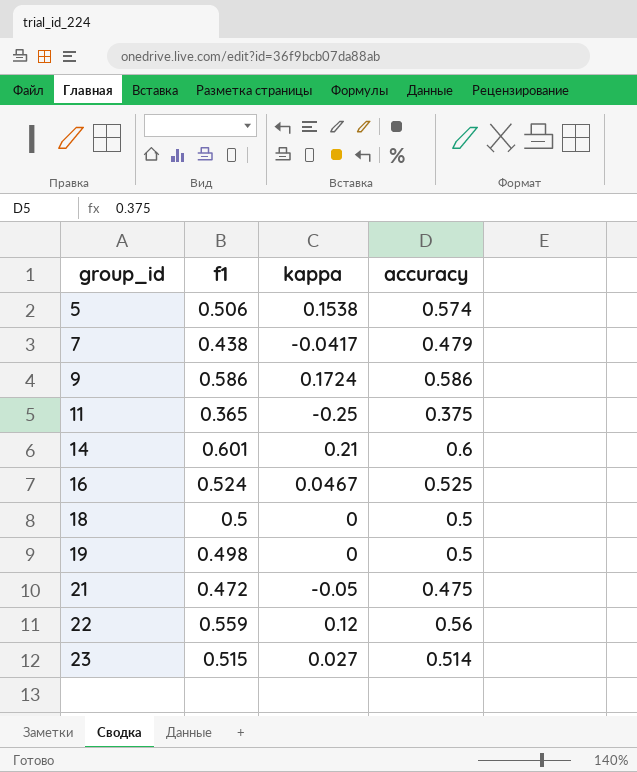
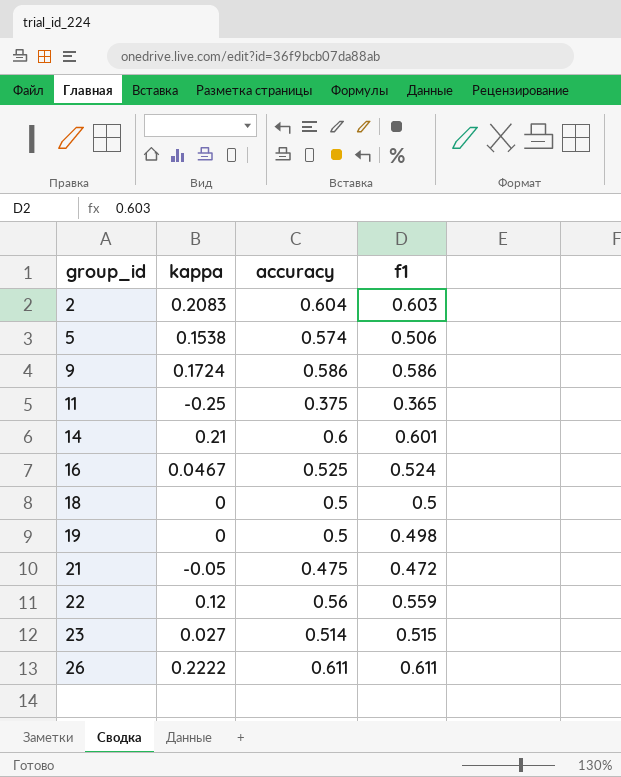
column f1 | position: 2 -> 4
row 7: 0.438 | -0.0417 | 0.479 -> none
row 2: none -> 0.2083 | 0.604 | 0.603
row 26: none -> 0.2222 | 0.611 | 0.611

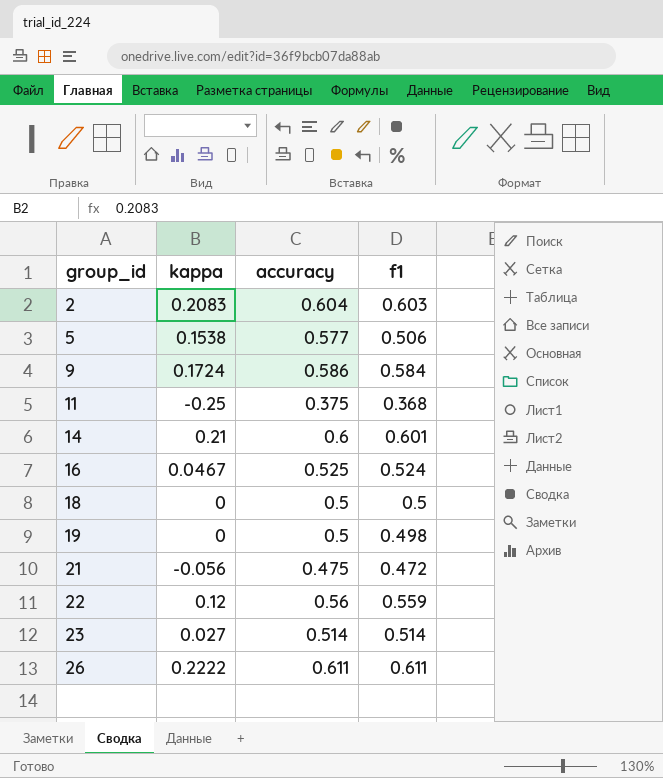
5 | accuracy: 0.574 -> 0.577
9 | f1: 0.586 -> 0.584
11 | f1: 0.365 -> 0.368
21 | kappa: -0.05 -> -0.056
23 | f1: 0.515 -> 0.514

